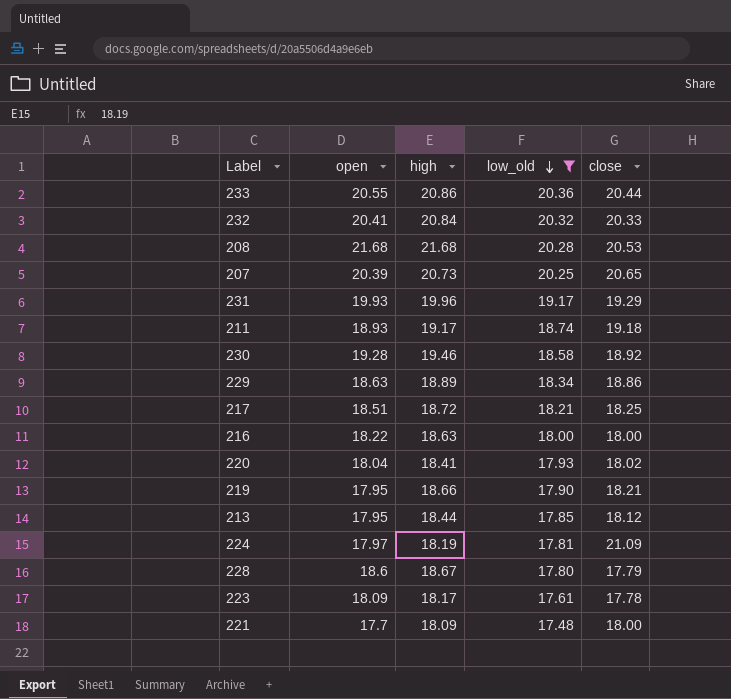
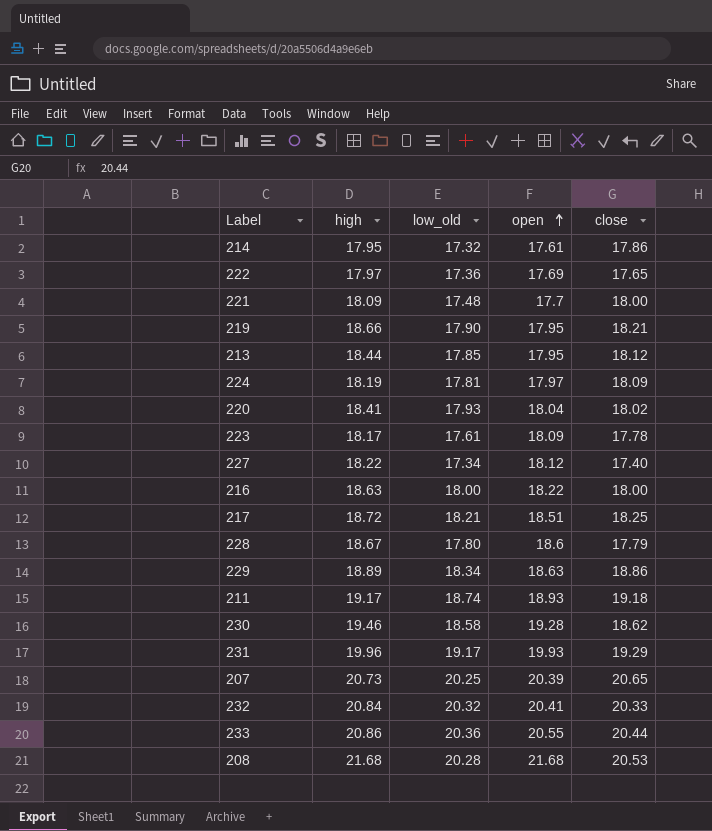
filter: low_old >= 17.48 -> none
row order: low_old descending -> open ascending
column open | position: 2 -> 4
224 | close: 21.09 -> 18.09
230 | close: 18.92 -> 18.62

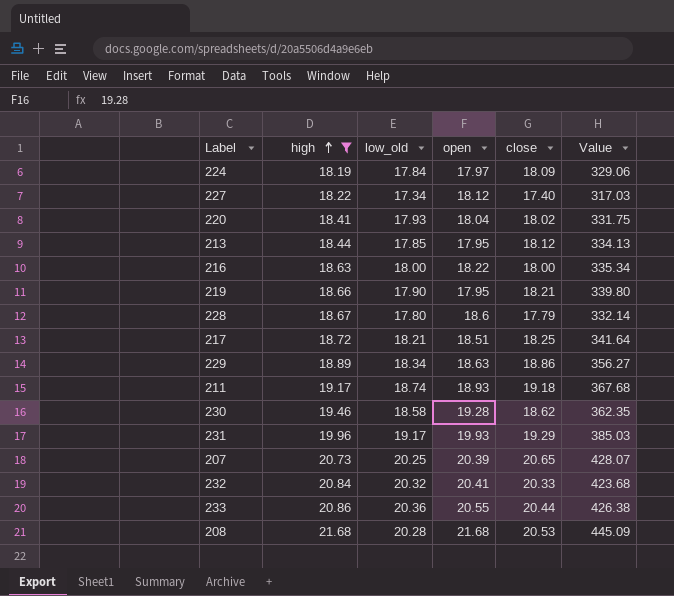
filter: none -> high >= 18.19
row order: open ascending -> high ascending
column Value | formula: none -> [high] * [close]
224 | low_old: 17.81 -> 17.84

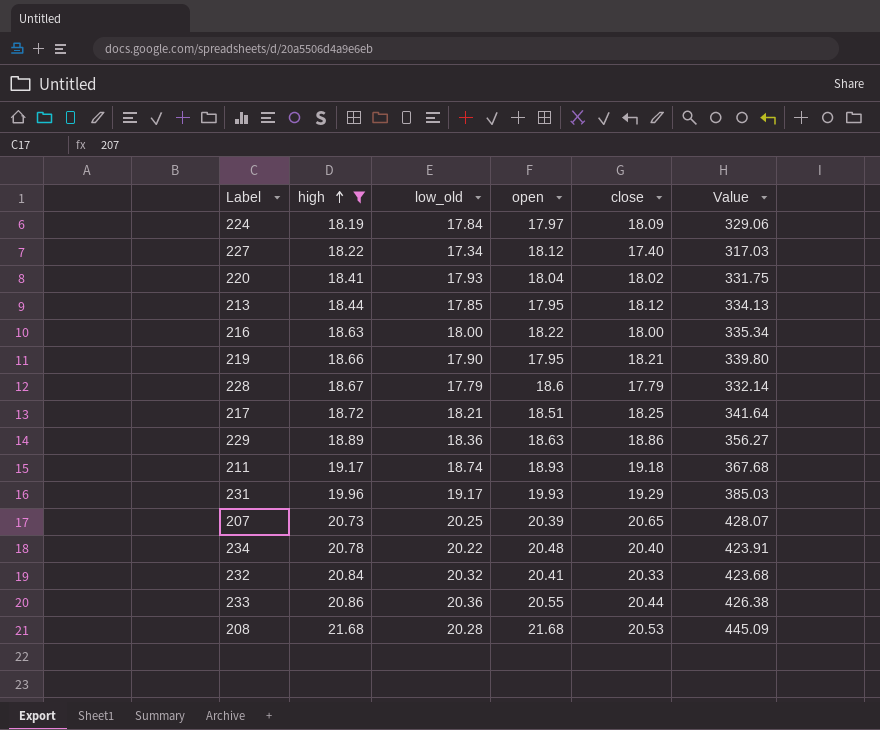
row 230: 19.46 | 18.58 | 19.28 | 18.62 | 362.35 -> none
228 | low_old: 17.80 -> 17.79
229 | low_old: 18.34 -> 18.36
row 234: none -> 20.78 | 20.22 | 20.48 | 20.40 | 423.91

